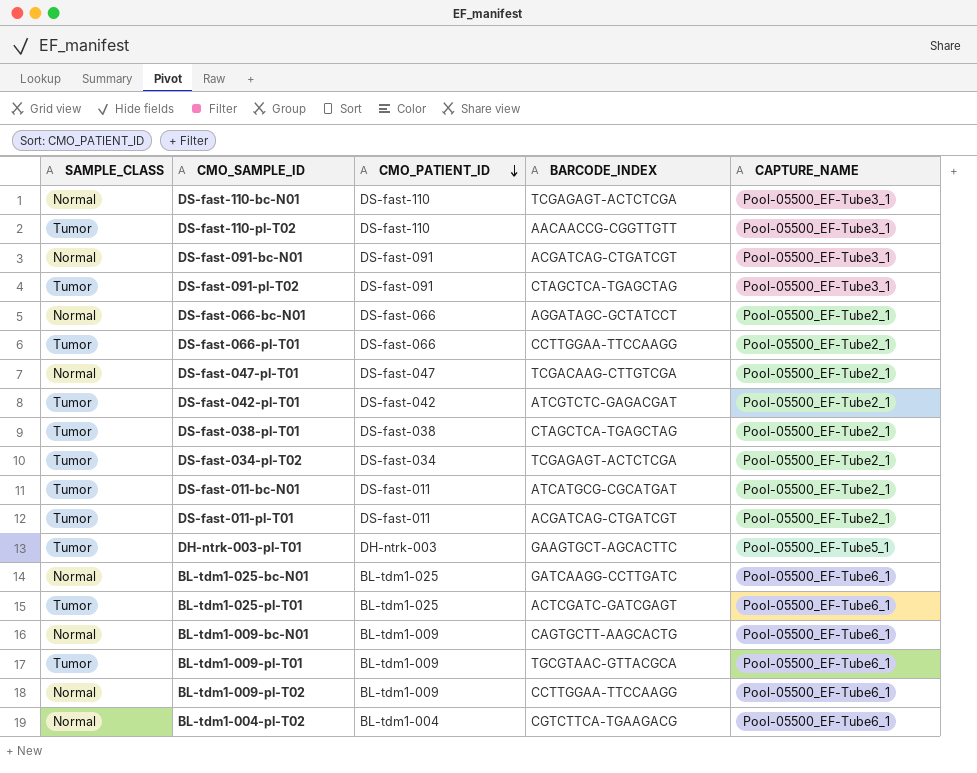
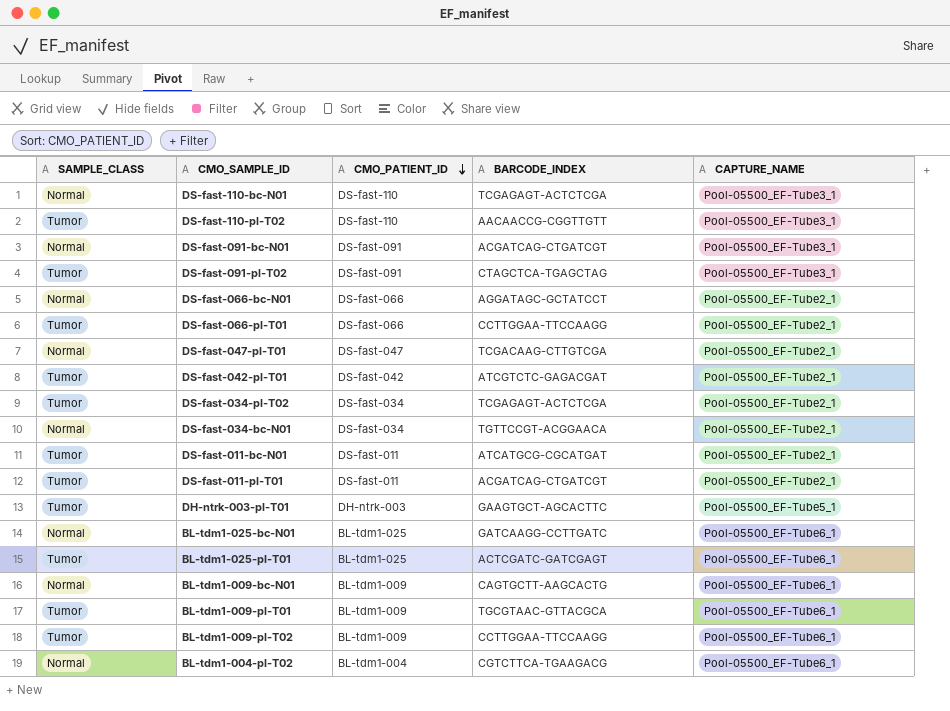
row DS-fast-038-pl-T01: Tumor | DS-fast-038 | CTAGCTCA-TGAGCTAG | Pool-05500_EF-Tube2_1 -> none
row DS-fast-034-bc-N01: none -> Normal | DS-fast-034 | TGTTCCGT-ACGGAACA | Pool-05500_EF-Tube2_1
BL-tdm1-009-pl-T02 | SAMPLE_CLASS: Normal -> Tumor

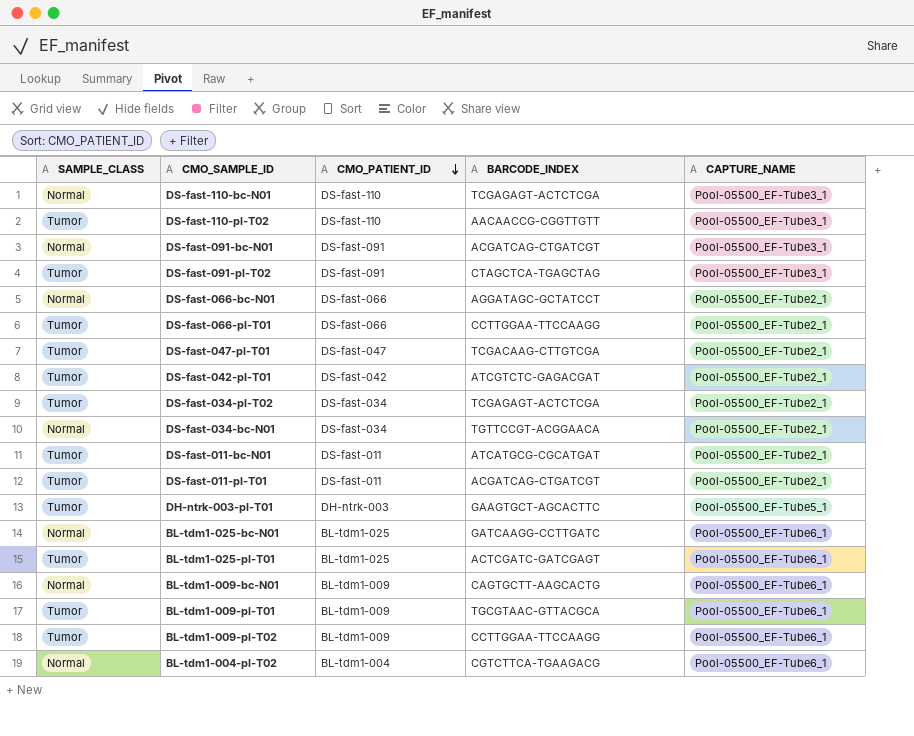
DS-fast-047-pl-T01 | SAMPLE_CLASS: Normal -> Tumor

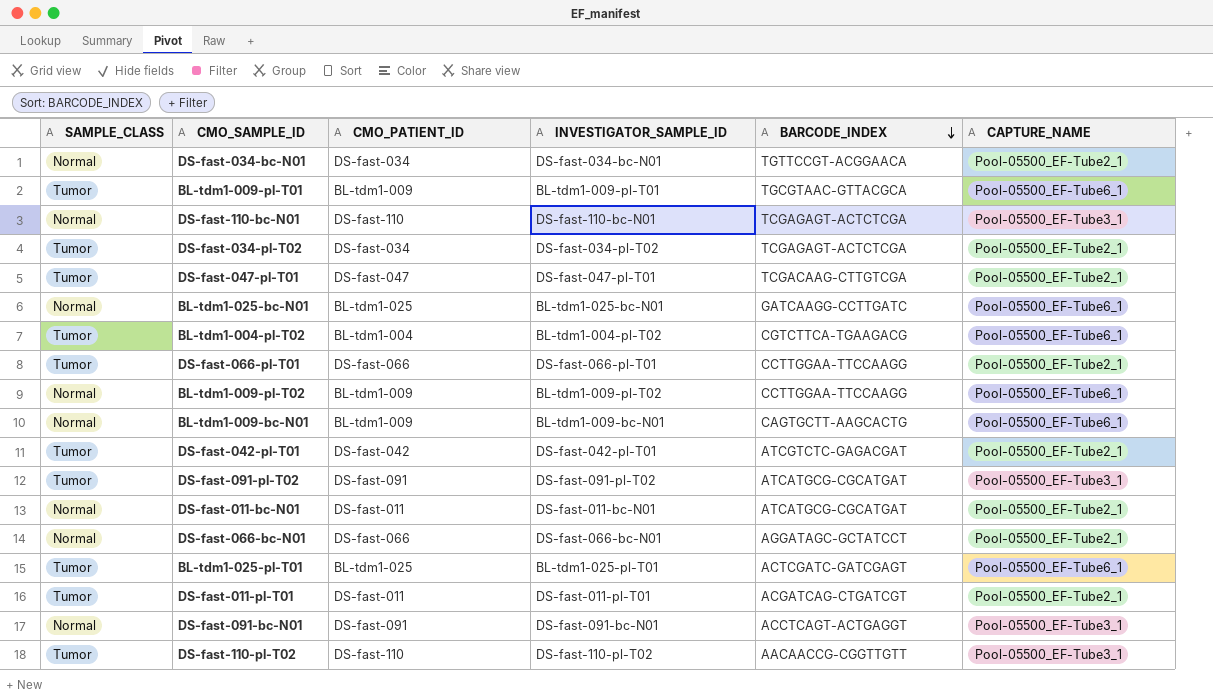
row order: CMO_PATIENT_ID descending -> BARCODE_INDEX descending
column INVESTIGATOR_SAMPLE_ID | position: none -> 4
row DH-ntrk-003-pl-T01: Tumor | DH-ntrk-003 | GAAGTGCT-AGCACTTC | Pool-05500_EF-Tube5_1 -> none
BL-tdm1-004-pl-T02 | SAMPLE_CLASS: Normal -> Tumor
BL-tdm1-009-pl-T02 | SAMPLE_CLASS: Tumor -> Normal
DS-fast-091-pl-T02 | BARCODE_INDEX: CTAGCTCA-TGAGCTAG -> ATCATGCG-CGCATGAT
DS-fast-011-bc-N01 | SAMPLE_CLASS: Tumor -> Normal
DS-fast-091-bc-N01 | BARCODE_INDEX: ACGATCAG-CTGATCGT -> ACCTCAGT-ACTGAGGT

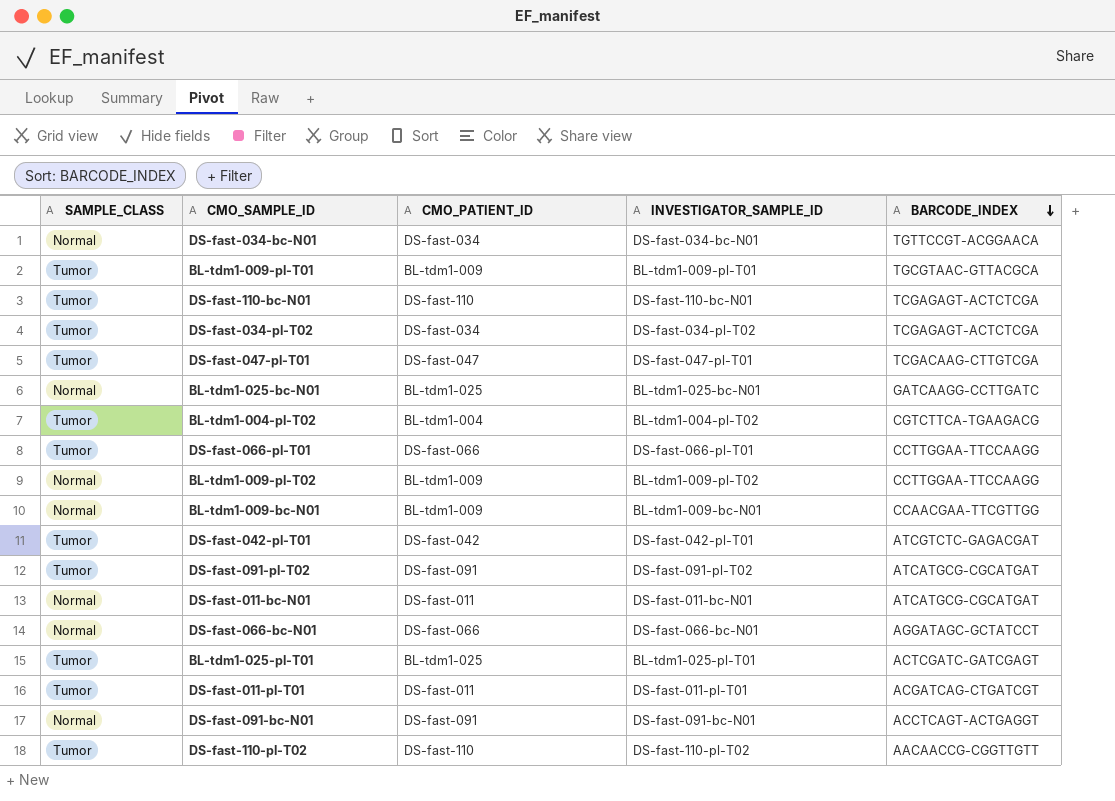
column CAPTURE_NAME | position: 6 -> none
DS-fast-110-bc-N01 | SAMPLE_CLASS: Normal -> Tumor
BL-tdm1-009-bc-N01 | BARCODE_INDEX: CAGTGCTT-AAGCACTG -> CCAACGAA-TTCGTTGG

